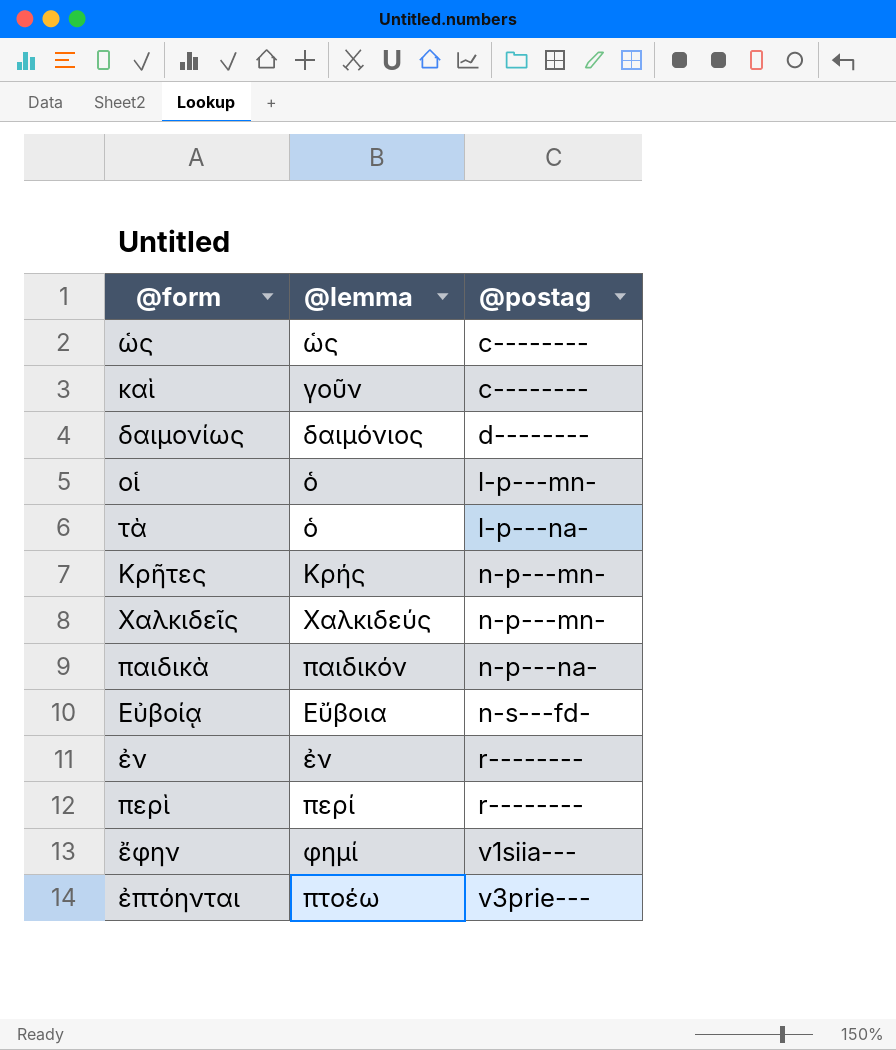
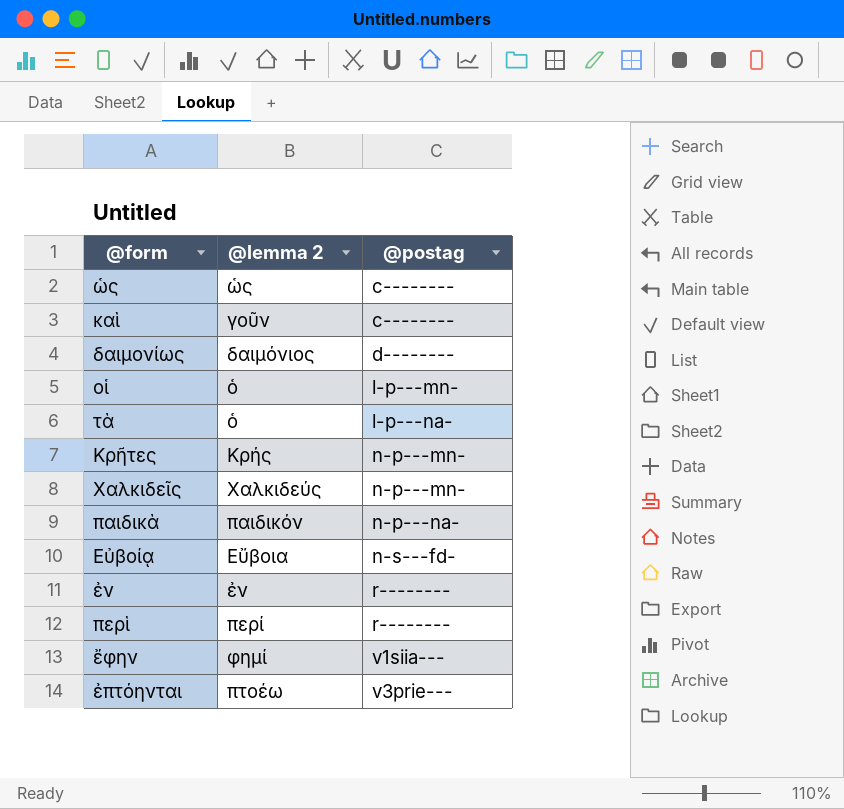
column name: @lemma -> @lemma 2

